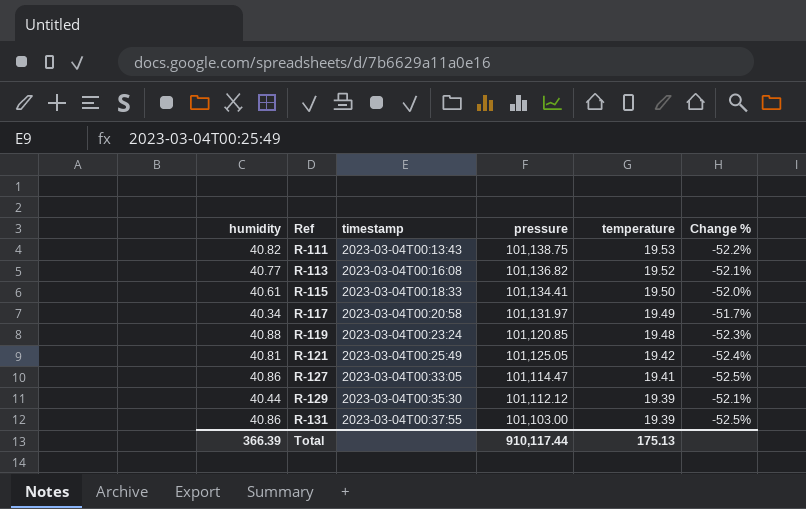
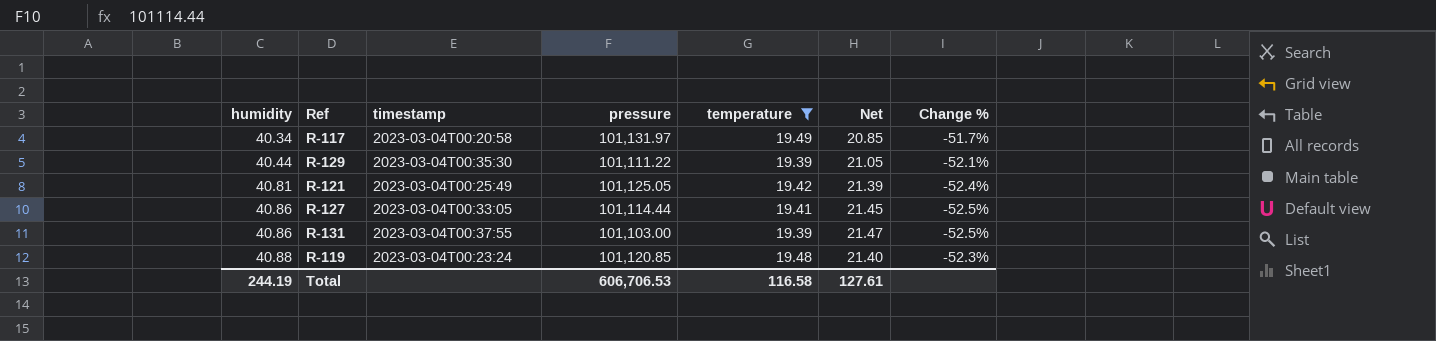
filter: none -> temperature <= 19.49
row order: Ref ascending -> humidity ascending
column Net | formula: none -> [humidity] - [temperature]
R-129 | pressure: 101,112.12 -> 101,111.22
R-127 | pressure: 101,114.47 -> 101,114.44
Total | humidity: 366.39 -> 244.19
Total | pressure: 910,117.44 -> 606,706.53
Total | temperature: 175.13 -> 116.58

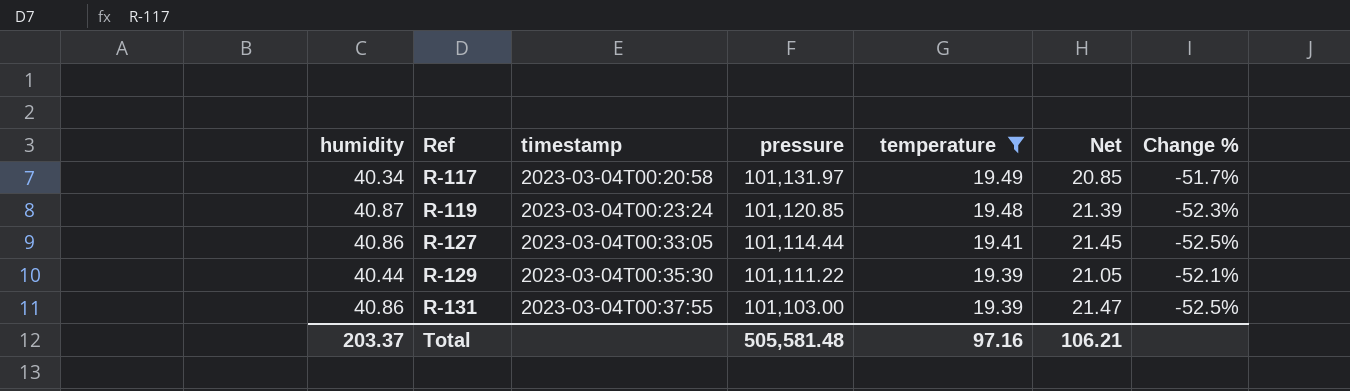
row order: humidity ascending -> Ref ascending
row R-121: 40.81 | 2023-03-04T00:25:49 | 101,125.05 | 19.42 | 21.39 | -52.4% -> none
R-119 | humidity: 40.88 -> 40.87
R-119 | Net: 21.40 -> 21.39
Total | humidity: 244.19 -> 203.37
Total | pressure: 606,706.53 -> 505,581.48
Total | temperature: 116.58 -> 97.16
Total | Net: 127.61 -> 106.21

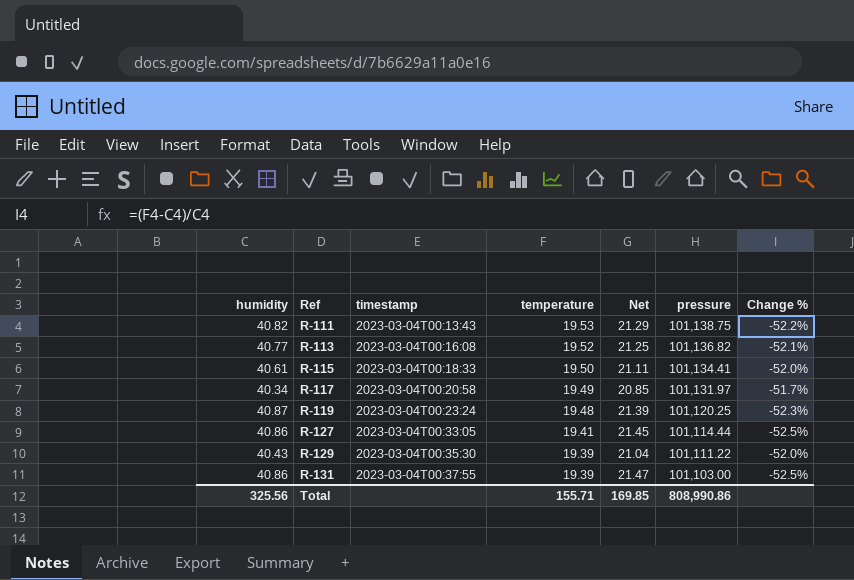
filter: temperature <= 19.49 -> none
column pressure | position: 4 -> 6
R-119 | pressure: 101,120.85 -> 101,120.25
R-129 | humidity: 40.44 -> 40.43
R-129 | Net: 21.05 -> 21.04
R-129 | Change %: -52.1% -> -52.0%
Total | humidity: 203.37 -> 325.56
Total | temperature: 97.16 -> 155.71
Total | Net: 106.21 -> 169.85
Total | pressure: 505,581.48 -> 808,990.86

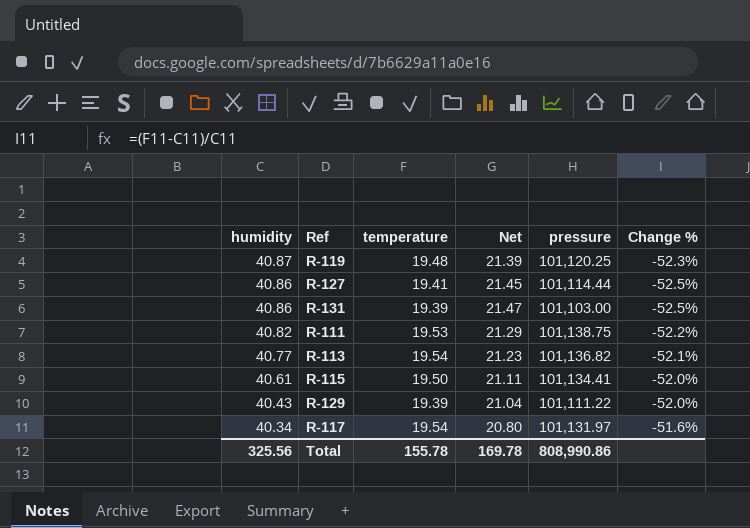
row order: Ref ascending -> humidity descending
column timestamp | position: 3 -> none
R-113 | temperature: 19.52 -> 19.54
R-113 | Net: 21.25 -> 21.23
R-117 | temperature: 19.49 -> 19.54
R-117 | Net: 20.85 -> 20.80
R-117 | Change %: -51.7% -> -51.6%
Total | temperature: 155.71 -> 155.78
Total | Net: 169.85 -> 169.78

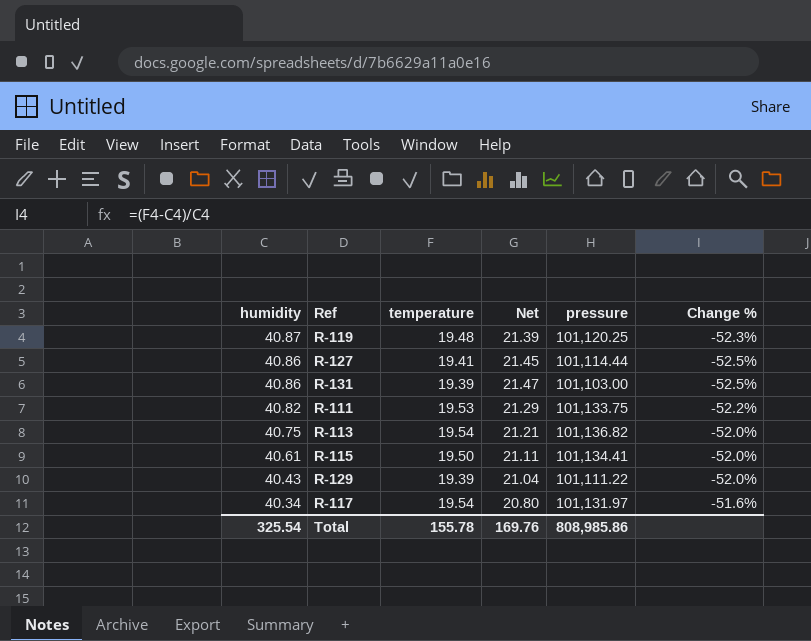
R-111 | pressure: 101,138.75 -> 101,133.75
R-113 | humidity: 40.77 -> 40.75
R-113 | Net: 21.23 -> 21.21
R-113 | Change %: -52.1% -> -52.0%
Total | humidity: 325.56 -> 325.54
Total | Net: 169.78 -> 169.76
Total | pressure: 808,990.86 -> 808,985.86

